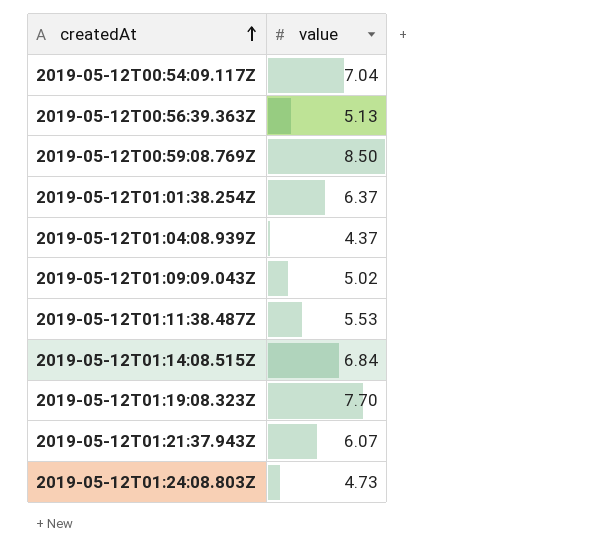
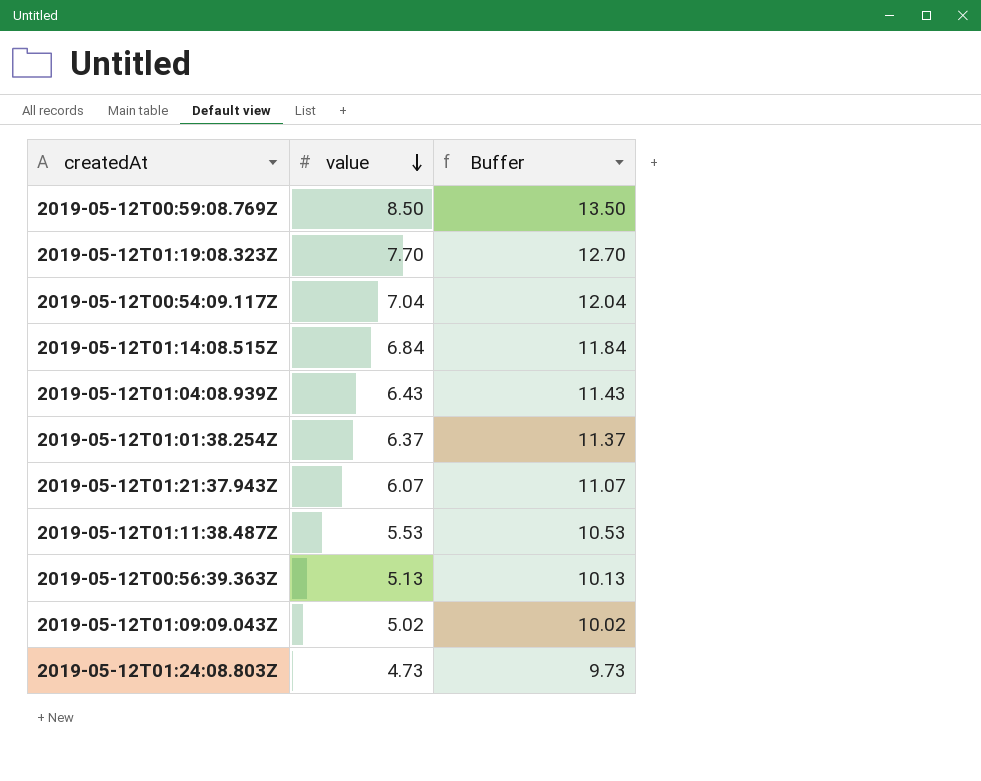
row order: createdAt ascending -> value descending
column Buffer | formula: none -> [value] + 5
2019-05-12T01:04:08.939Z | value: 4.37 -> 6.43

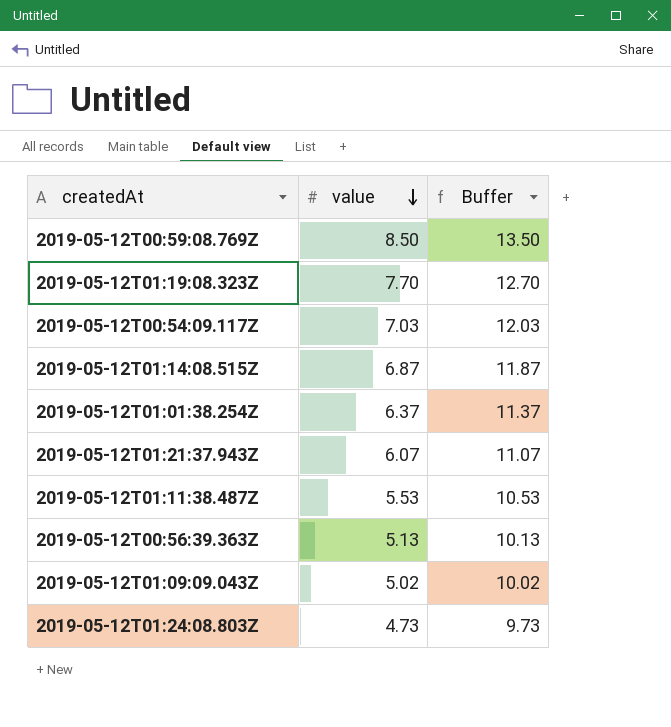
row 2019-05-12T01:04:08.939Z: 6.43 | 11.43 -> none
2019-05-12T00:54:09.117Z | value: 7.04 -> 7.03
2019-05-12T00:54:09.117Z | Buffer: 12.04 -> 12.03
2019-05-12T01:14:08.515Z | value: 6.84 -> 6.87
2019-05-12T01:14:08.515Z | Buffer: 11.84 -> 11.87

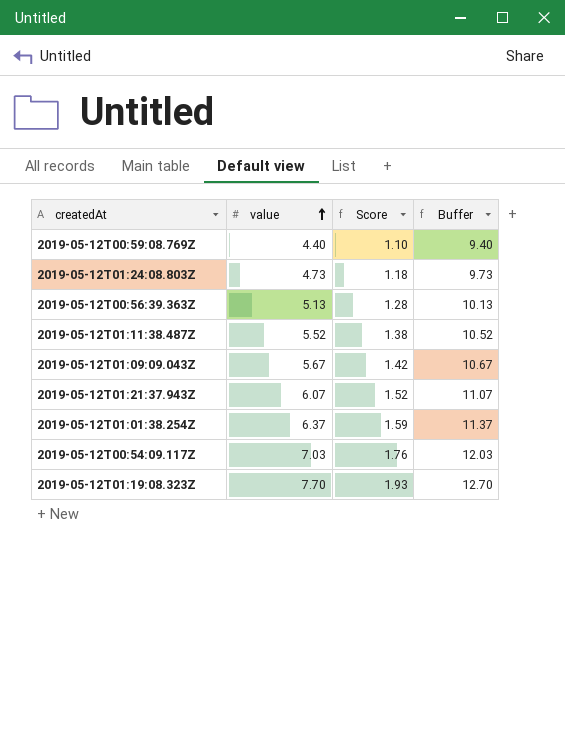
row order: value descending -> value ascending
column Score | formula: none -> [value] * 0.25
row 2019-05-12T01:14:08.515Z: 6.87 | 11.87 -> none
2019-05-12T00:59:08.769Z | value: 8.50 -> 4.40
2019-05-12T00:59:08.769Z | Buffer: 13.50 -> 9.40
2019-05-12T01:11:38.487Z | value: 5.53 -> 5.52
2019-05-12T01:11:38.487Z | Buffer: 10.53 -> 10.52
2019-05-12T01:09:09.043Z | value: 5.02 -> 5.67
2019-05-12T01:09:09.043Z | Buffer: 10.02 -> 10.67

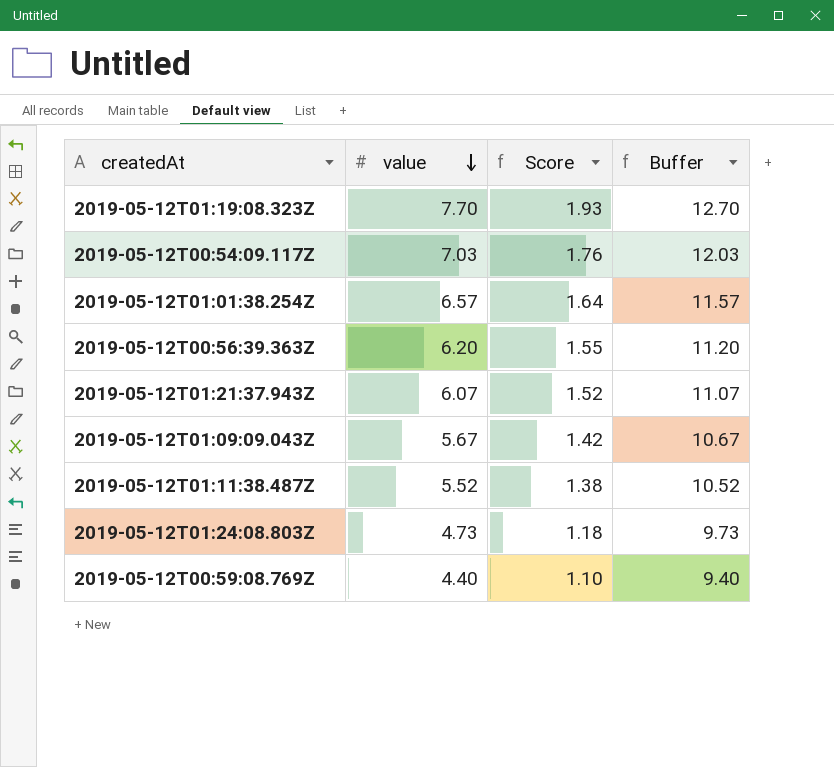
row order: value ascending -> value descending
2019-05-12T01:01:38.254Z | value: 6.37 -> 6.57
2019-05-12T01:01:38.254Z | Score: 1.59 -> 1.64
2019-05-12T01:01:38.254Z | Buffer: 11.37 -> 11.57
2019-05-12T00:56:39.363Z | value: 5.13 -> 6.20
2019-05-12T00:56:39.363Z | Score: 1.28 -> 1.55
2019-05-12T00:56:39.363Z | Buffer: 10.13 -> 11.20

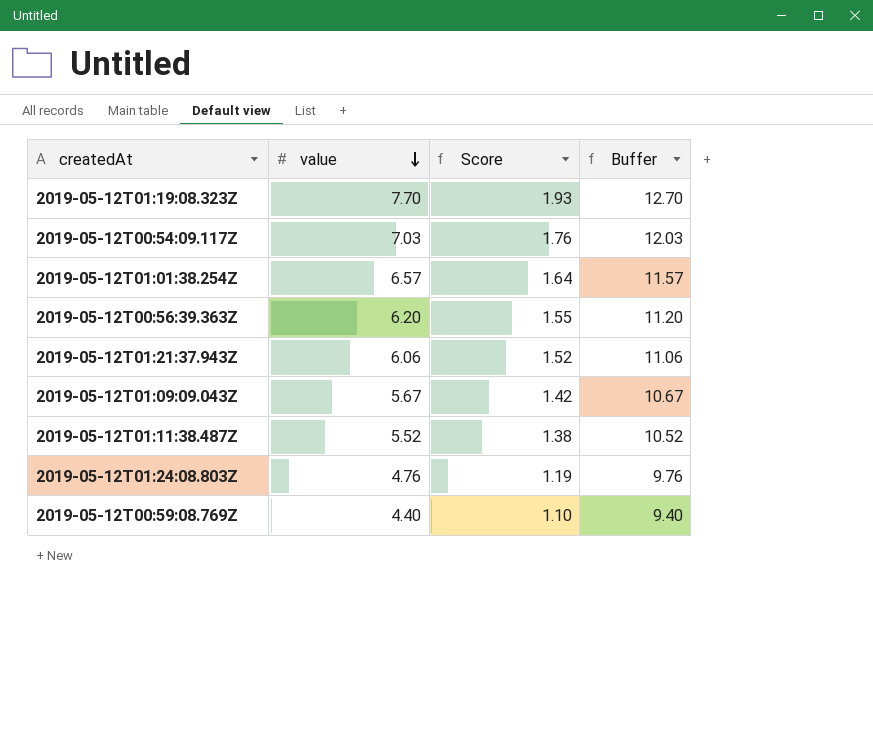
2019-05-12T01:21:37.943Z | value: 6.07 -> 6.06
2019-05-12T01:21:37.943Z | Buffer: 11.07 -> 11.06
2019-05-12T01:24:08.803Z | value: 4.73 -> 4.76
2019-05-12T01:24:08.803Z | Score: 1.18 -> 1.19
2019-05-12T01:24:08.803Z | Buffer: 9.73 -> 9.76

